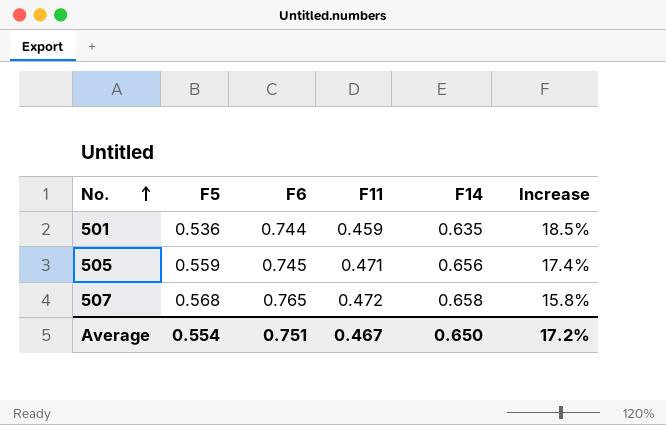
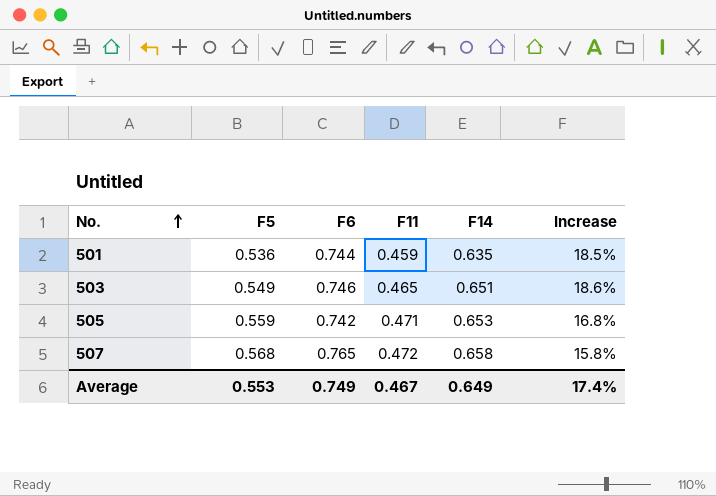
row 503: none -> 0.549 | 0.746 | 0.465 | 0.651 | 18.6%
505 | F6: 0.745 -> 0.742
505 | F14: 0.656 -> 0.653
505 | Increase: 17.4% -> 16.8%
Average | F5: 0.554 -> 0.553
Average | F6: 0.751 -> 0.749
Average | F14: 0.650 -> 0.649
Average | Increase: 17.2% -> 17.4%

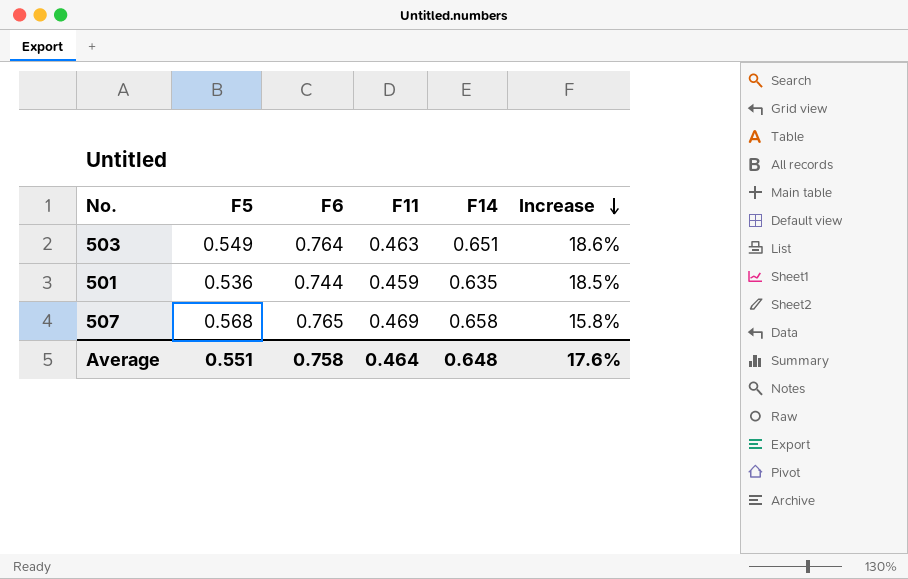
row order: No. ascending -> Increase descending
row 505: 0.559 | 0.742 | 0.471 | 0.653 | 16.8% -> none
503 | F6: 0.746 -> 0.764
503 | F11: 0.465 -> 0.463
507 | F11: 0.472 -> 0.469
Average | F5: 0.553 -> 0.551
Average | F6: 0.749 -> 0.758
Average | F11: 0.467 -> 0.464
Average | F14: 0.649 -> 0.648
Average | Increase: 17.4% -> 17.6%

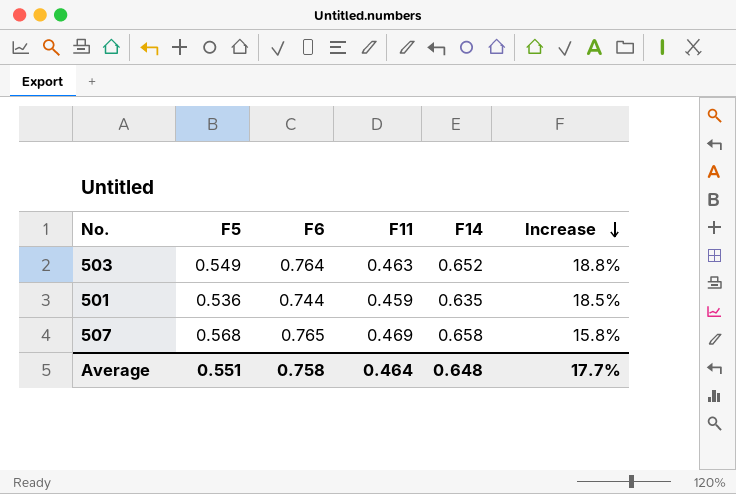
503 | F14: 0.651 -> 0.652
503 | Increase: 18.6% -> 18.8%
Average | Increase: 17.6% -> 17.7%

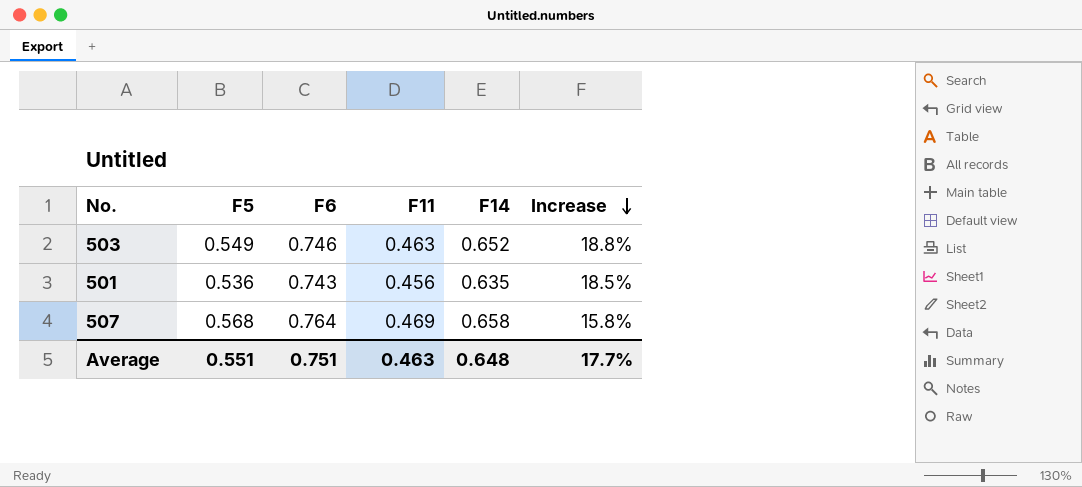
503 | F6: 0.764 -> 0.746
501 | F6: 0.744 -> 0.743
501 | F11: 0.459 -> 0.456
507 | F6: 0.765 -> 0.764
Average | F6: 0.758 -> 0.751
Average | F11: 0.464 -> 0.463

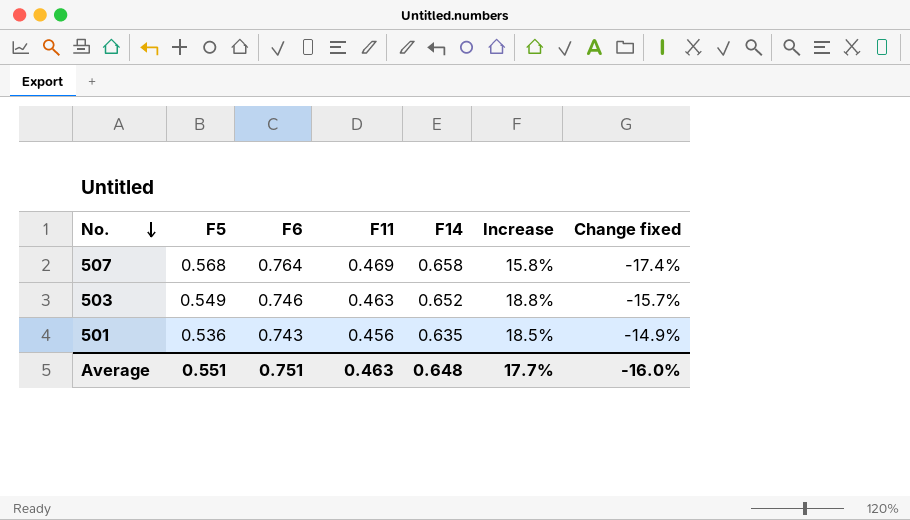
row order: Increase descending -> No. descending
column Change fixed | formula: none -> ([F11] - [F5]) / [F5]

